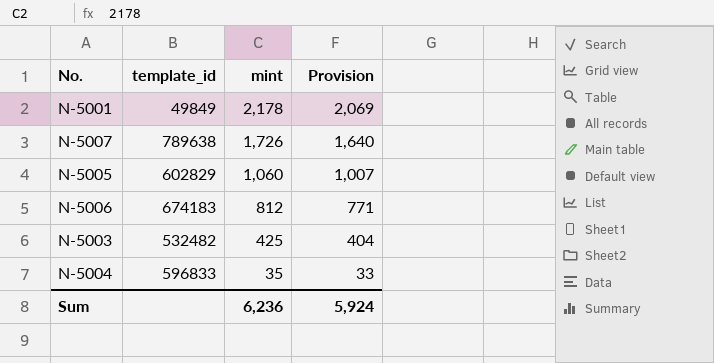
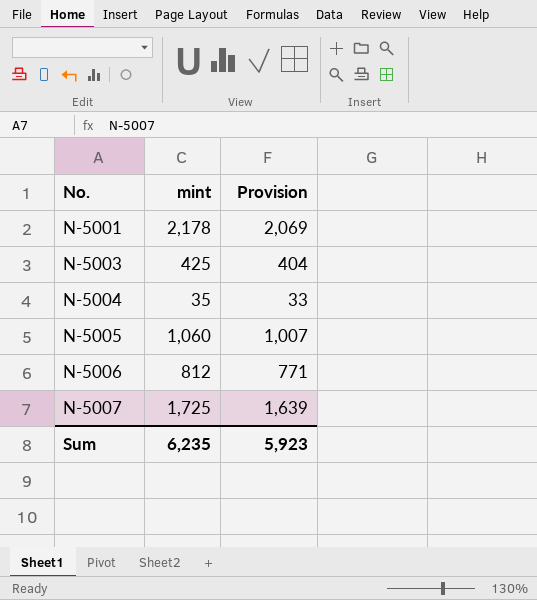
row order: mint descending -> No. ascending
column template_id | position: 2 -> none
N-5007 | mint: 1,726 -> 1,725
N-5007 | Provision: 1,640 -> 1,639
Sum | mint: 6,236 -> 6,235
Sum | Provision: 5,924 -> 5,923

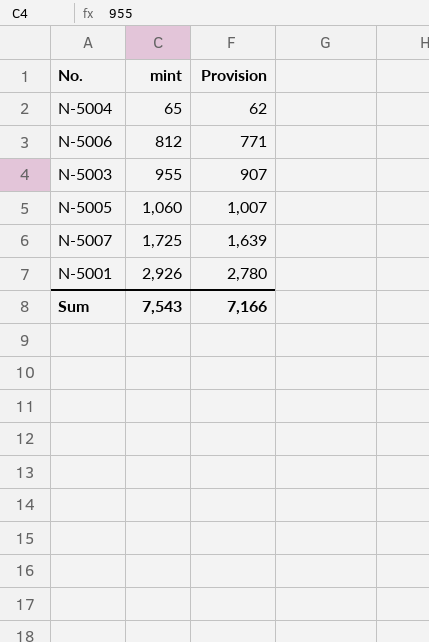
row order: No. ascending -> mint ascending
N-5004 | mint: 35 -> 65
N-5004 | Provision: 33 -> 62
N-5003 | mint: 425 -> 955
N-5003 | Provision: 404 -> 907
N-5001 | mint: 2,178 -> 2,926
N-5001 | Provision: 2,069 -> 2,780
Sum | mint: 6,235 -> 7,543
Sum | Provision: 5,923 -> 7,166

